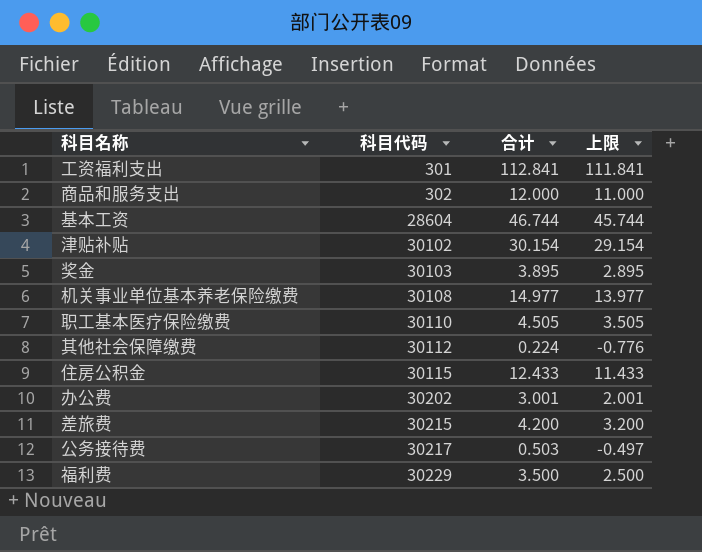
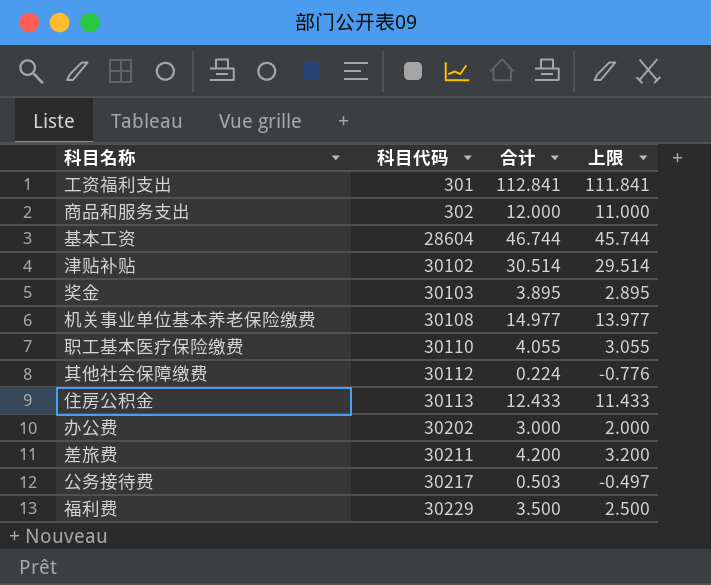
津贴补贴 | 合计: 30.154 -> 30.514
津贴补贴 | 上限: 29.154 -> 29.514
职工基本医疗保险缴费 | 合计: 4.505 -> 4.055
职工基本医疗保险缴费 | 上限: 3.505 -> 3.055
住房公积金 | 科目代码: 30115 -> 30113
办公费 | 合计: 3.001 -> 3.000
办公费 | 上限: 2.001 -> 2.000
差旅费 | 科目代码: 30215 -> 30211

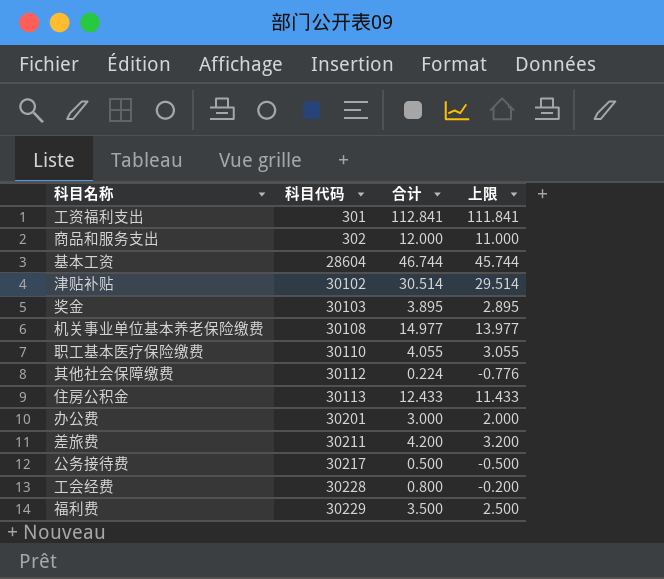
办公费 | 科目代码: 30202 -> 30201
公务接待费 | 合计: 0.503 -> 0.500
公务接待费 | 上限: -0.497 -> -0.500
row 工会经费: none -> 30228 | 0.800 | -0.200

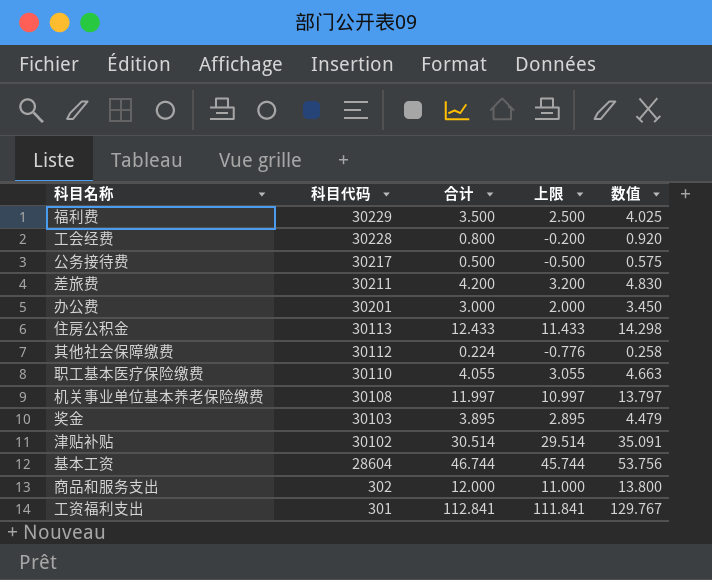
row order: 科目代码 ascending -> 科目代码 descending
column 数值 | formula: none -> [合计] * 1.15
机关事业单位基本养老保险缴费 | 合计: 14.977 -> 11.997
机关事业单位基本养老保险缴费 | 上限: 13.977 -> 10.997

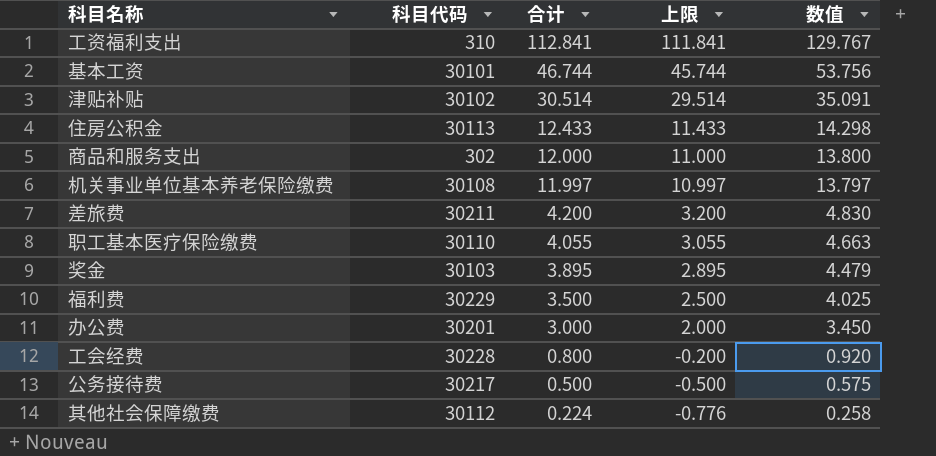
row order: 科目代码 descending -> 合计 descending
工资福利支出 | 科目代码: 301 -> 310
基本工资 | 科目代码: 28604 -> 30101

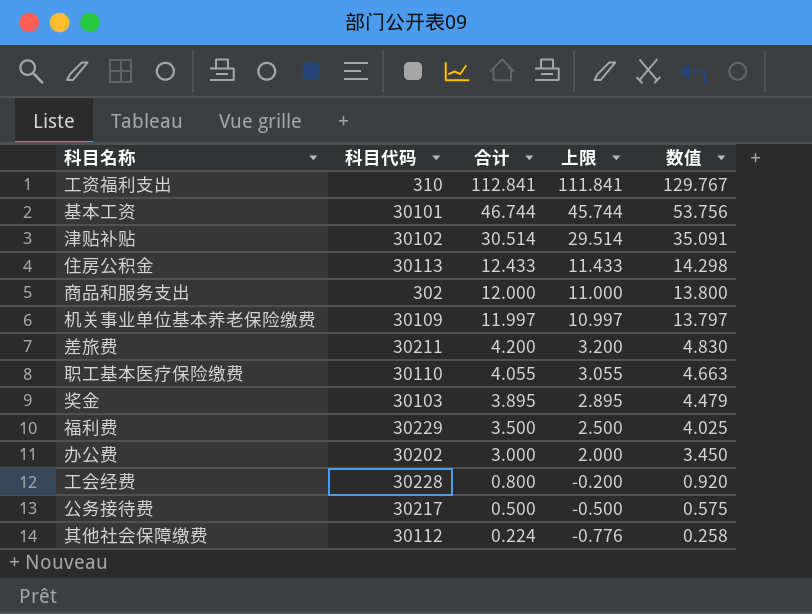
机关事业单位基本养老保险缴费 | 科目代码: 30108 -> 30109
办公费 | 科目代码: 30201 -> 30202

